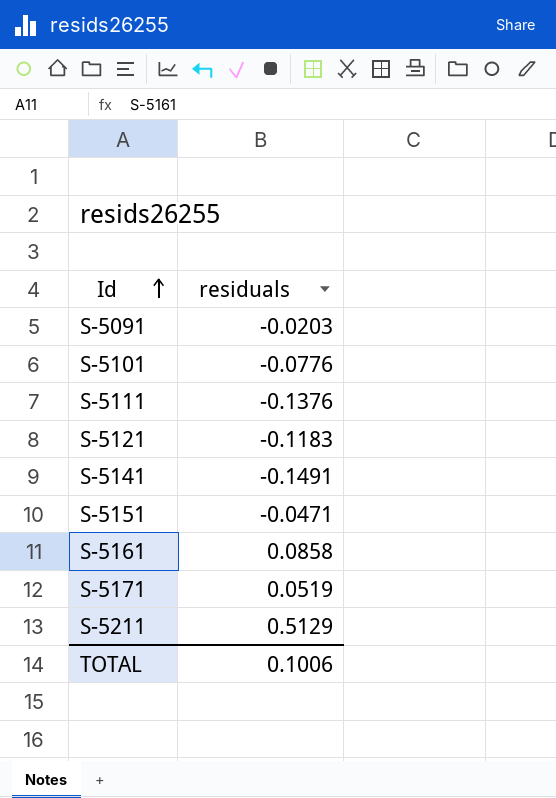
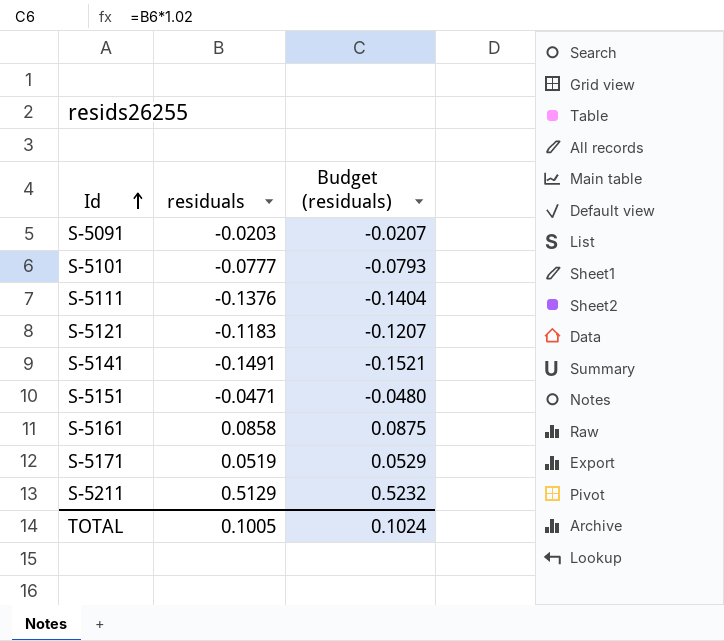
column Budget (residuals) | formula: none -> [residuals] * 1.02
S-5101 | residuals: -0.0776 -> -0.0777
TOTAL | residuals: 0.1006 -> 0.1005

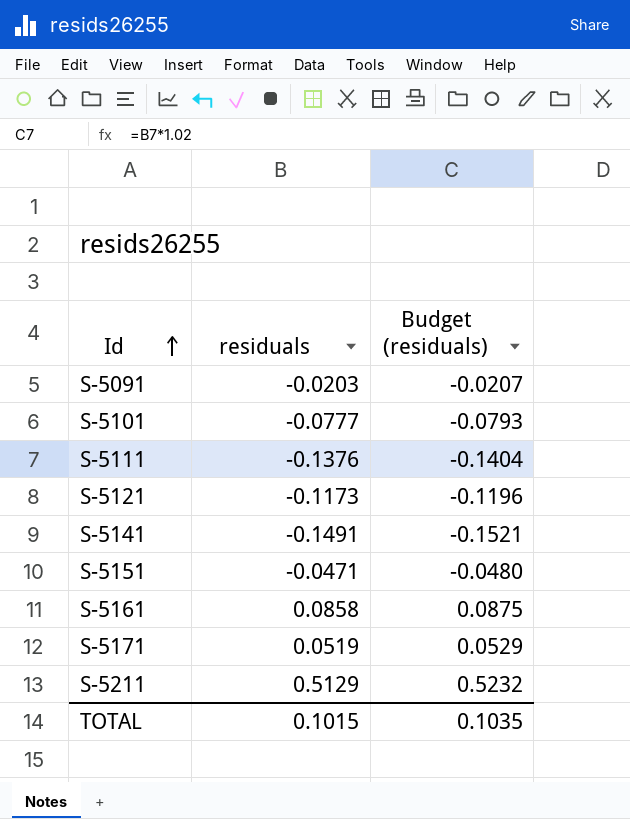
S-5121 | residuals: -0.1183 -> -0.1173
S-5121 | Budget (residuals): -0.1207 -> -0.1196
TOTAL | residuals: 0.1005 -> 0.1015
TOTAL | Budget (residuals): 0.1024 -> 0.1035

